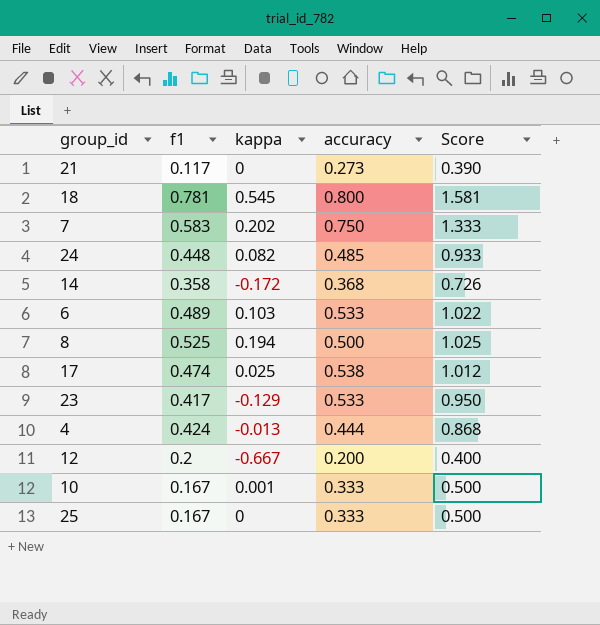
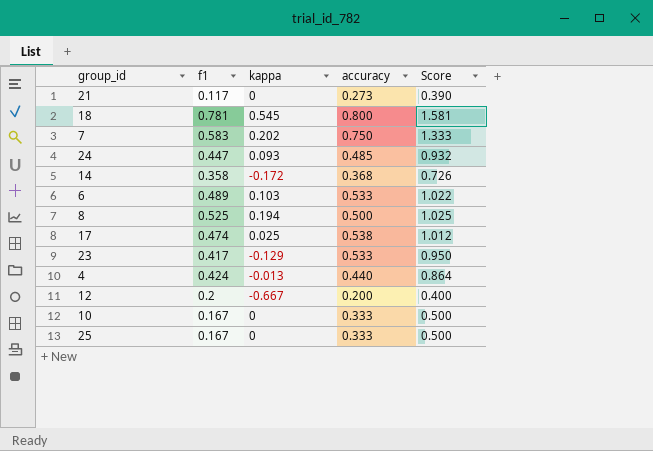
24 | f1: 0.448 -> 0.447
24 | kappa: 0.082 -> 0.093
24 | Score: 0.933 -> 0.932
4 | accuracy: 0.444 -> 0.440
4 | Score: 0.868 -> 0.864
10 | kappa: 0.001 -> 0

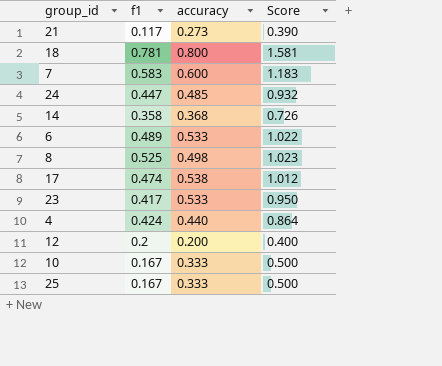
column kappa | position: 3 -> none
7 | accuracy: 0.750 -> 0.600
7 | Score: 1.333 -> 1.183
8 | accuracy: 0.500 -> 0.498
8 | Score: 1.025 -> 1.023

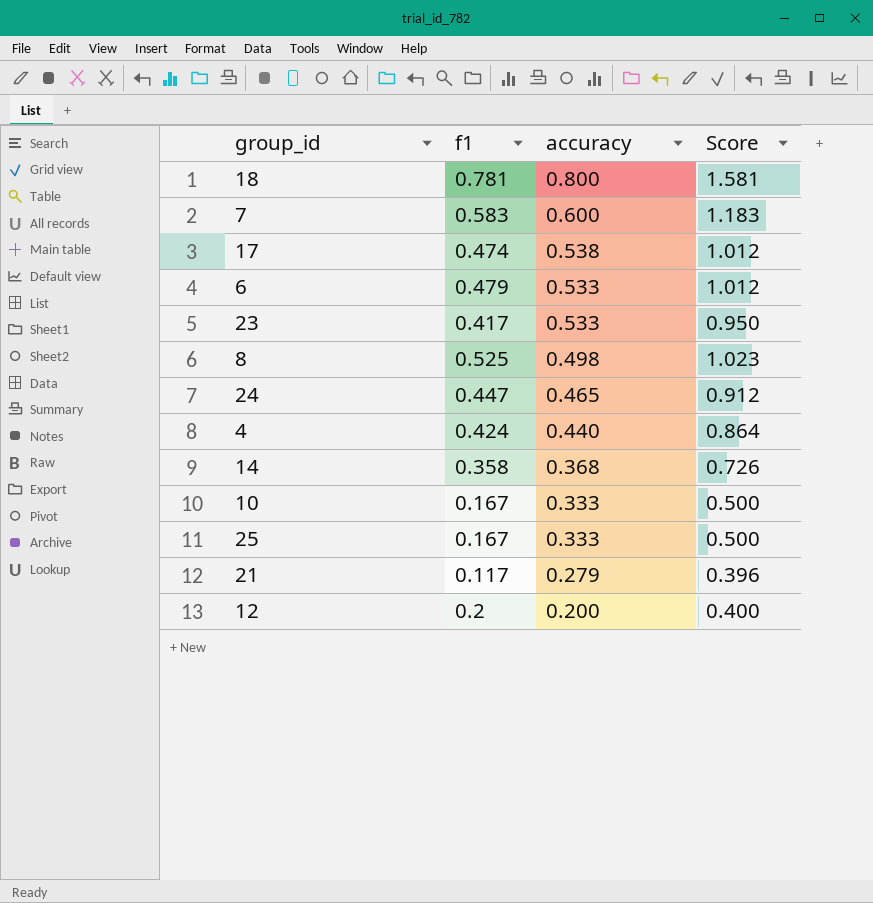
row order: none -> accuracy descending
6 | f1: 0.489 -> 0.479
6 | Score: 1.022 -> 1.012
24 | accuracy: 0.485 -> 0.465
24 | Score: 0.932 -> 0.912
21 | accuracy: 0.273 -> 0.279
21 | Score: 0.390 -> 0.396

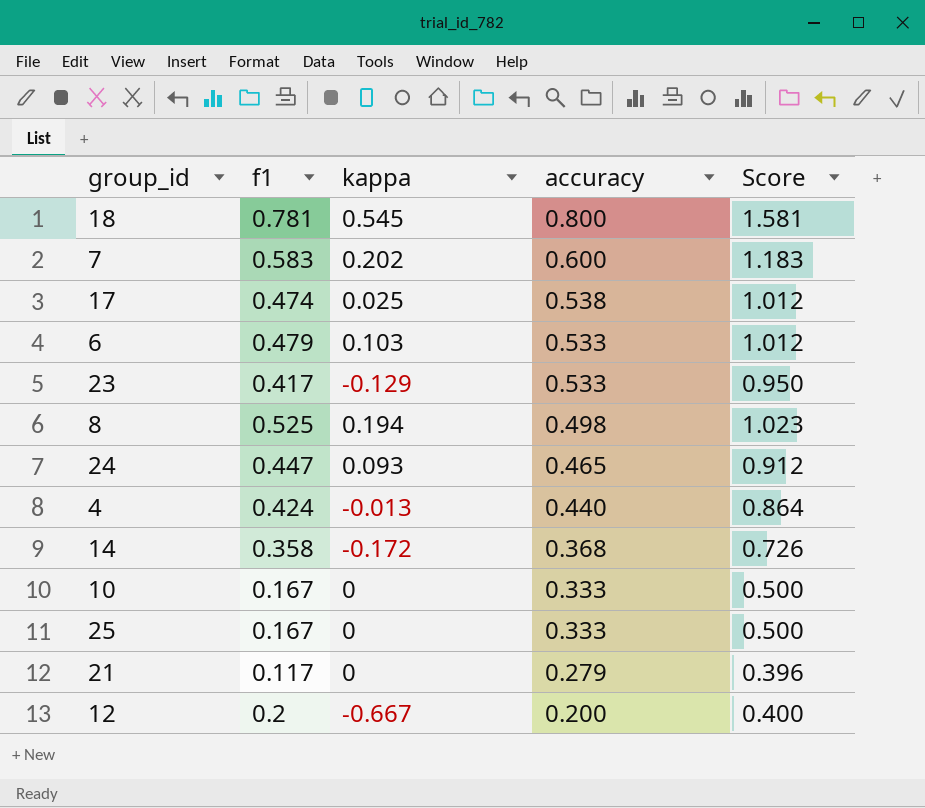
column kappa | position: none -> 3

